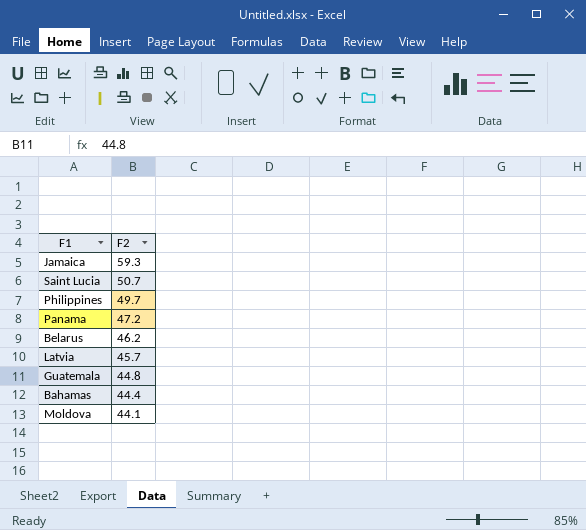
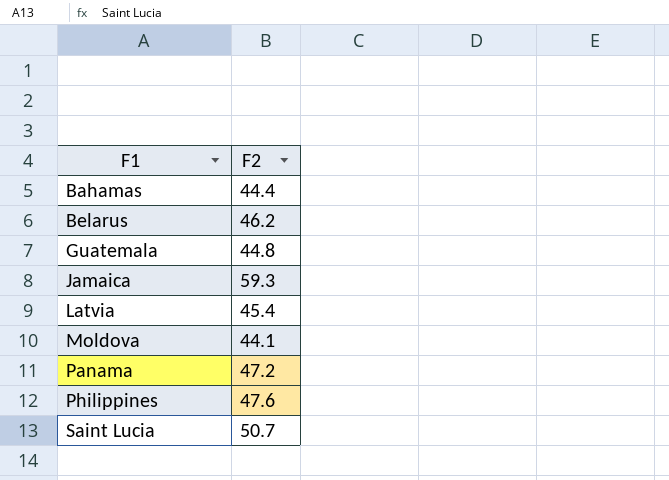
row order: F2 descending -> F1 ascending
Latvia | F2: 45.7 -> 45.4
Philippines | F2: 49.7 -> 47.6

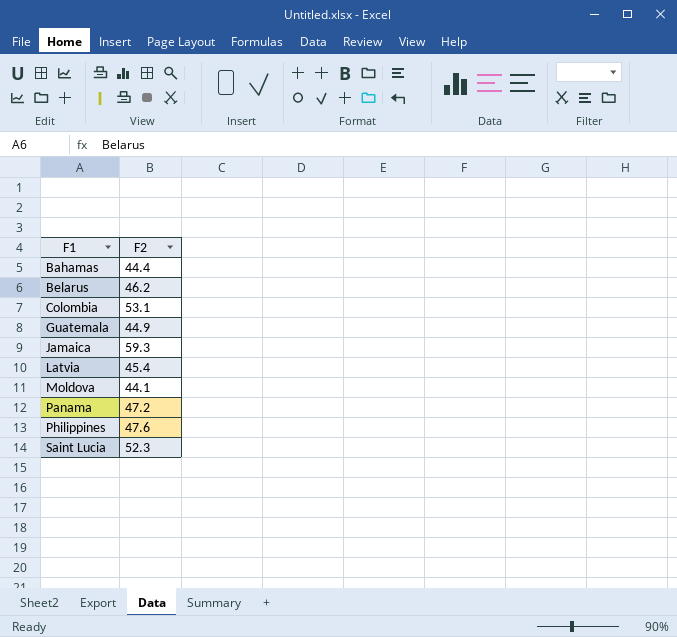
row Colombia: none -> 53.1
Guatemala | F2: 44.8 -> 44.9
Saint Lucia | F2: 50.7 -> 52.3

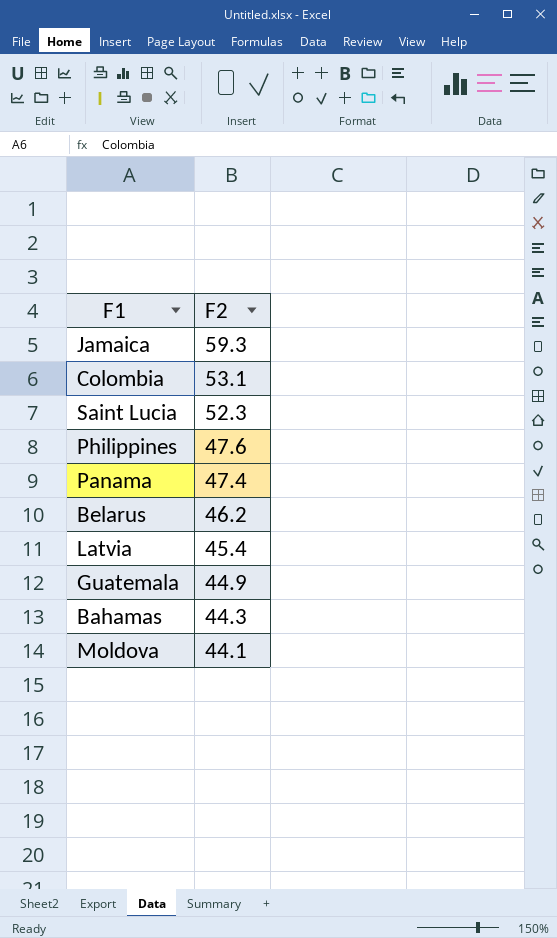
row order: F1 ascending -> F2 descending
Panama | F2: 47.2 -> 47.4
Bahamas | F2: 44.4 -> 44.3

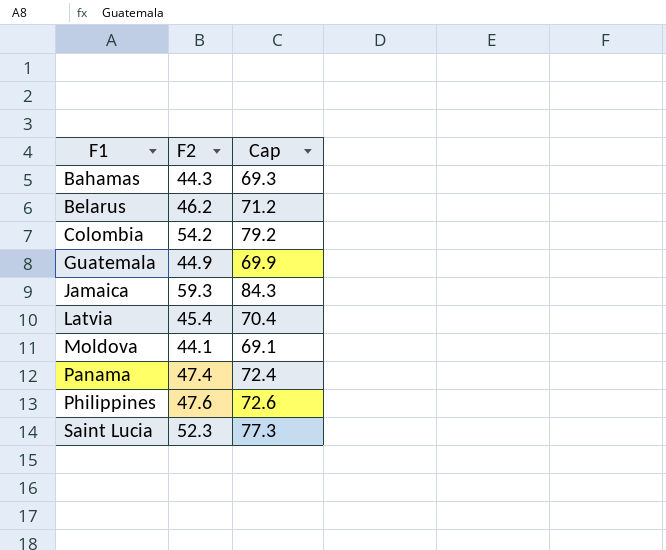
row order: F2 descending -> F1 ascending
column Cap | formula: none -> [F2] + 25
Colombia | F2: 53.1 -> 54.2

